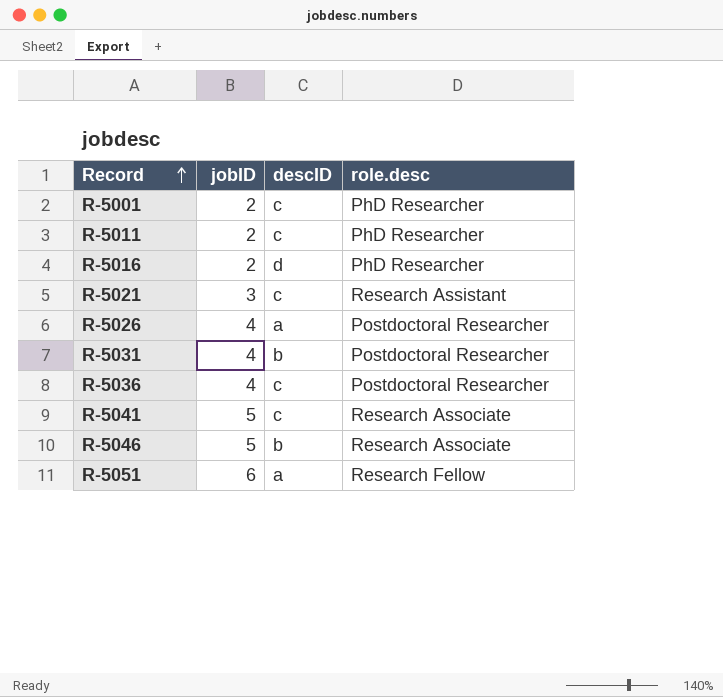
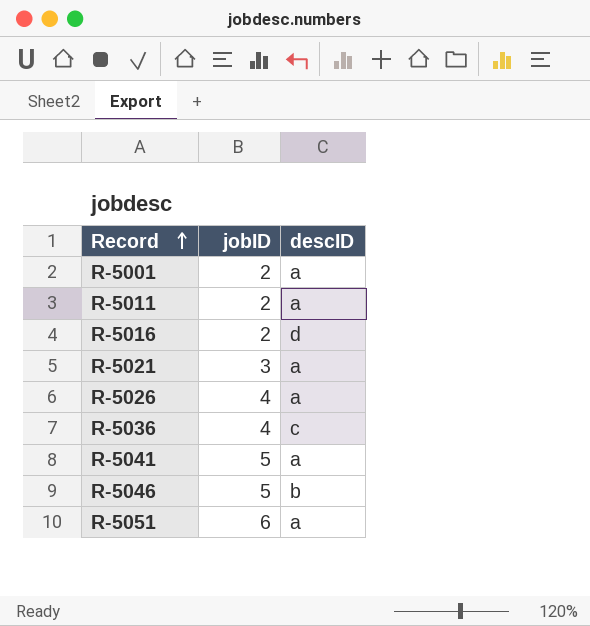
column role.desc | position: 4 -> none
row R-5031: 4 | b | Postdoctoral Researcher -> none
R-5001 | descID: c -> a
R-5011 | descID: c -> a
R-5021 | descID: c -> a
R-5041 | descID: c -> a

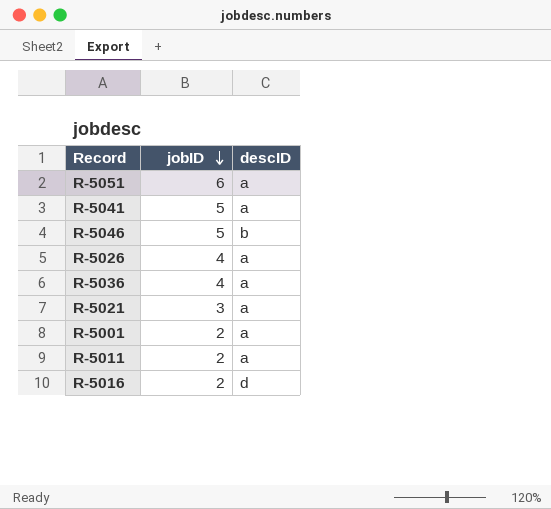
row order: Record ascending -> jobID descending
R-5036 | descID: c -> a

